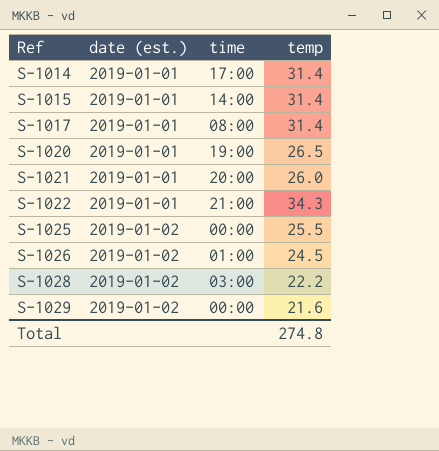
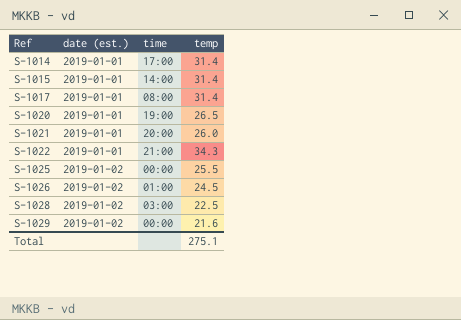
S-1028 | temp: 22.2 -> 22.5
Total | temp: 274.8 -> 275.1

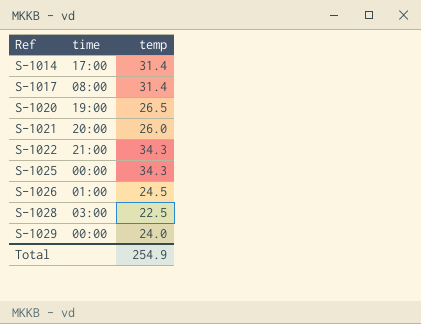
column date (est.) | position: 2 -> none
row S-1015: 2019-01-01 | 14:00 | 31.4 -> none
S-1025 | temp: 25.5 -> 34.3
S-1029 | temp: 21.6 -> 24.0
Total | temp: 275.1 -> 254.9

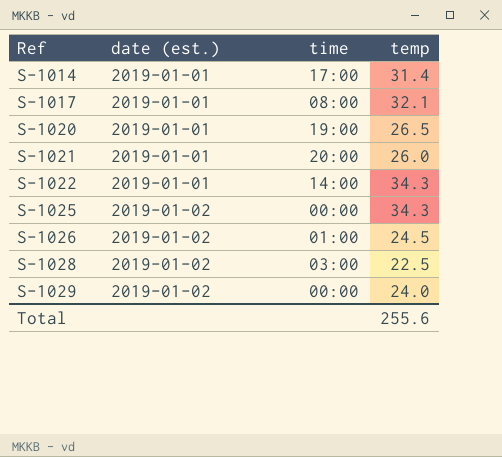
column date (est.) | position: none -> 2
S-1017 | temp: 31.4 -> 32.1
S-1022 | time: 21:00 -> 14:00
Total | temp: 254.9 -> 255.6

